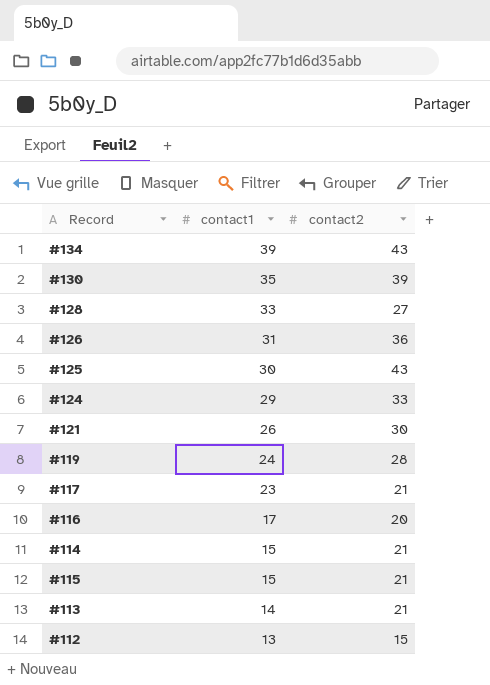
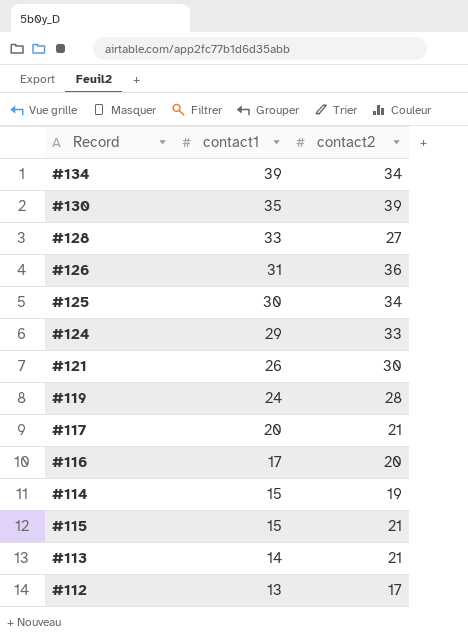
#134 | contact2: 43 -> 34
#125 | contact2: 43 -> 34
#117 | contact1: 23 -> 20
#114 | contact2: 21 -> 19
#112 | contact2: 15 -> 17

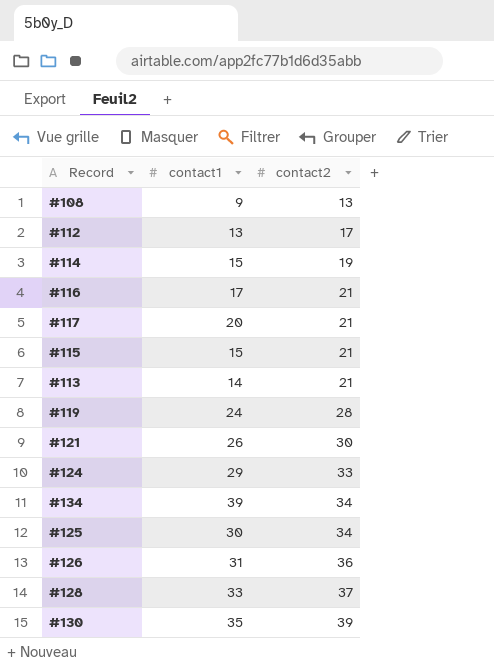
row order: contact1 descending -> contact2 ascending
row #108: none -> 9 | 13
#116 | contact2: 20 -> 21
#128 | contact2: 27 -> 37

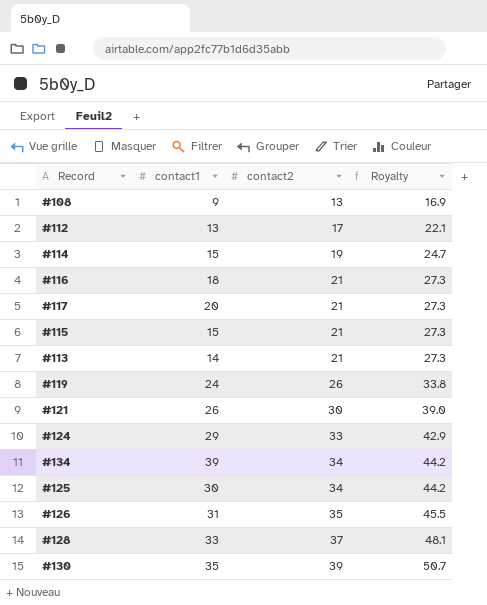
column Royalty | formula: none -> [contact2] * 1.3
#116 | contact1: 17 -> 18
#119 | contact2: 28 -> 26
#126 | contact2: 36 -> 35

